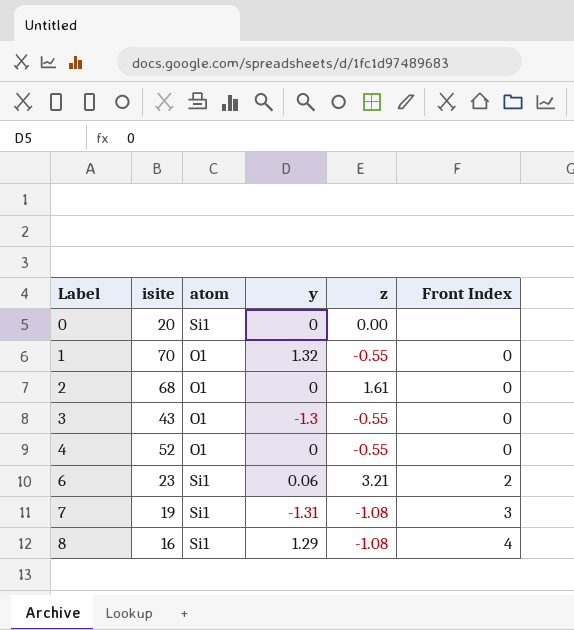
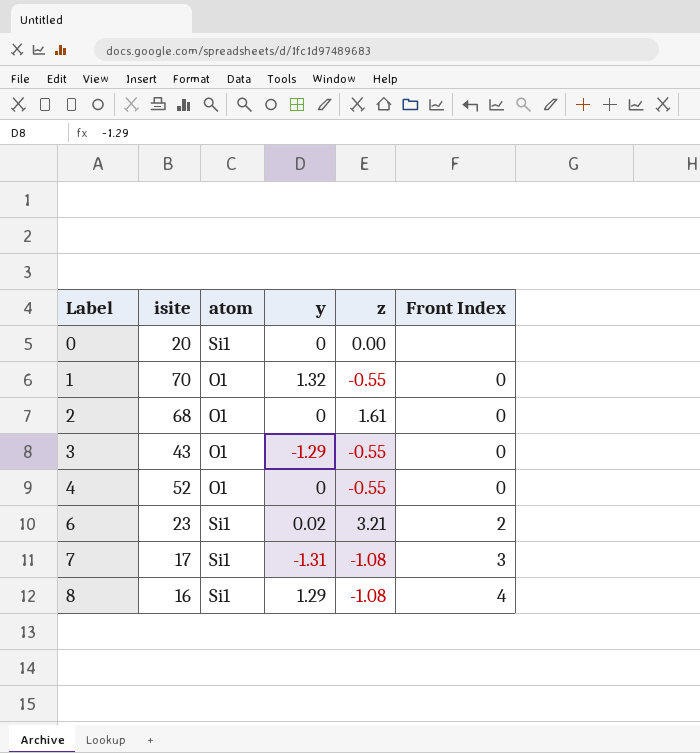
3 | y: -1.3 -> -1.29
6 | y: 0.06 -> 0.02
7 | isite: 19 -> 17

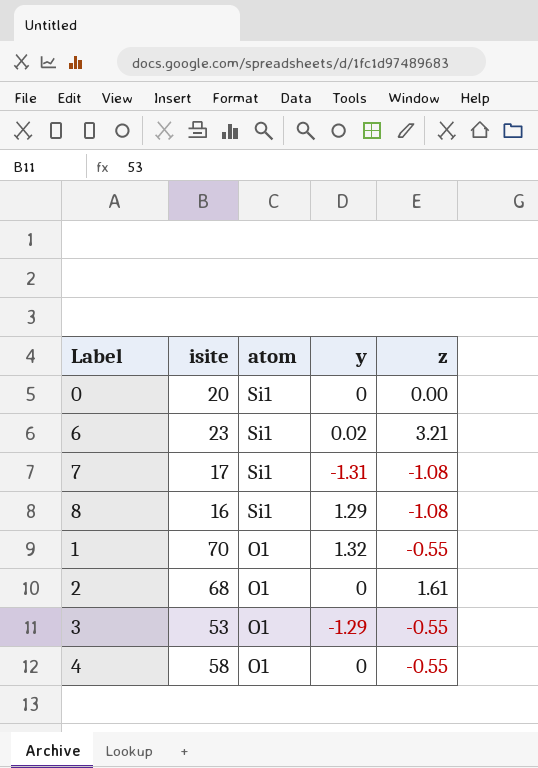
row order: Label ascending -> atom descending
column Front Index | position: 6 -> none
3 | isite: 43 -> 53
4 | isite: 52 -> 58

